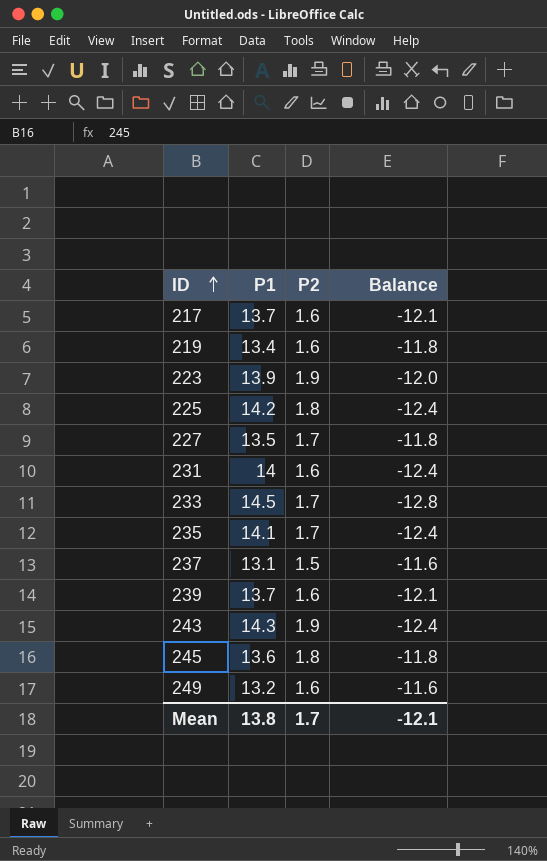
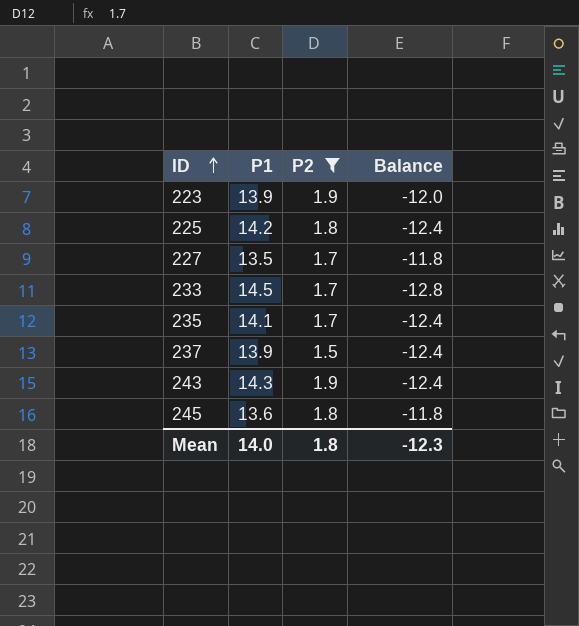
filter: none -> P2 != 1.6
237 | P1: 13.1 -> 13.9
237 | Balance: -11.6 -> -12.4
Mean | P1: 13.8 -> 14.0
Mean | P2: 1.7 -> 1.8
Mean | Balance: -12.1 -> -12.3

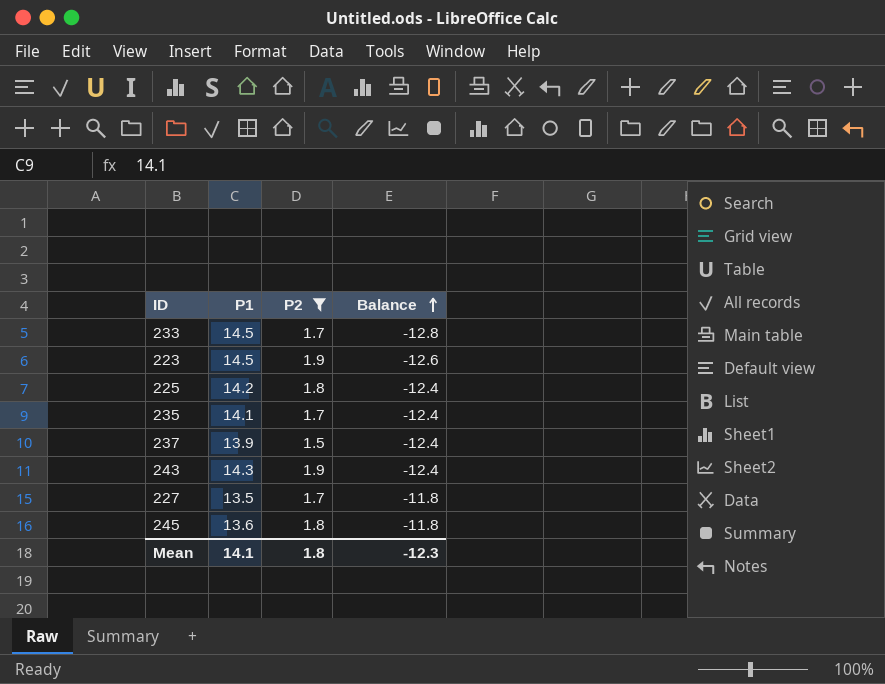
row order: ID ascending -> Balance ascending
223 | P1: 13.9 -> 14.5
223 | Balance: -12.0 -> -12.6
Mean | P1: 14.0 -> 14.1

